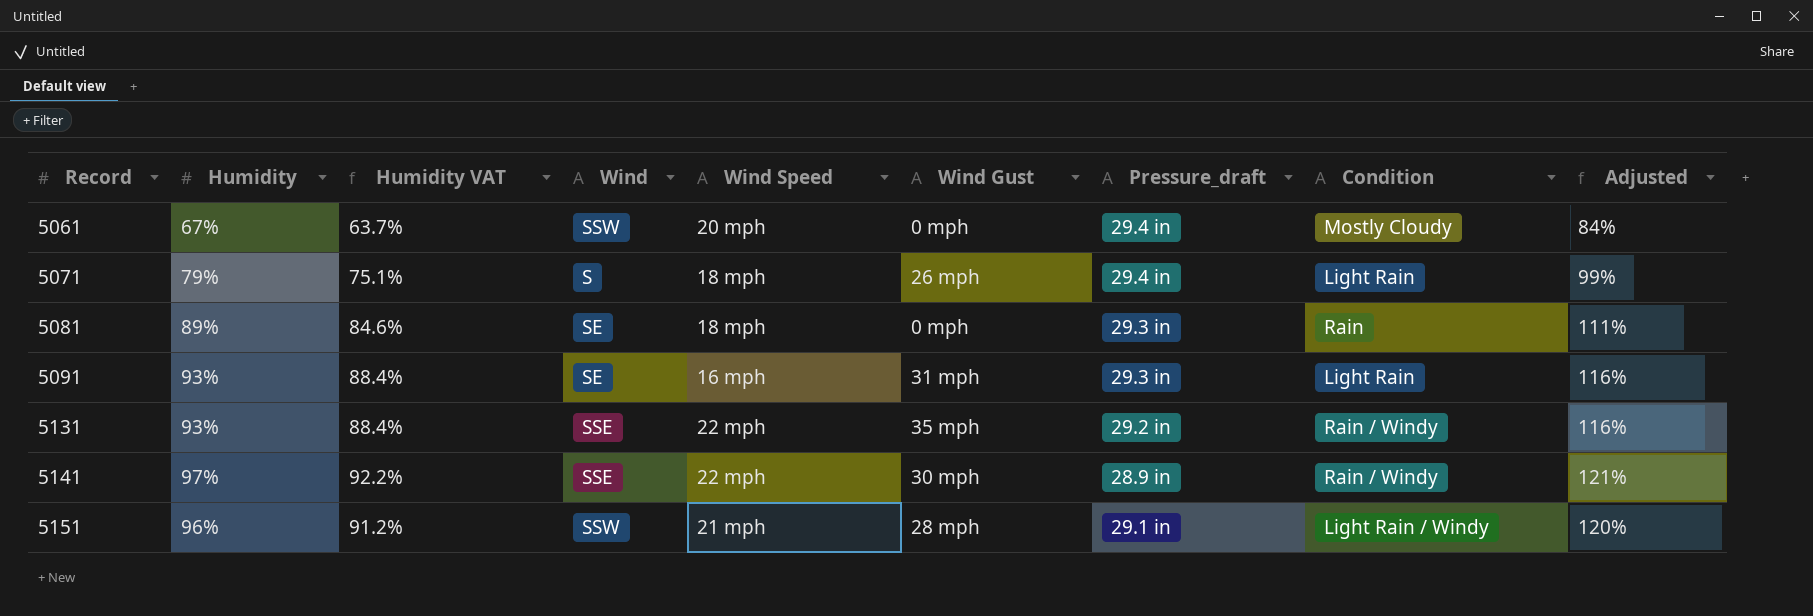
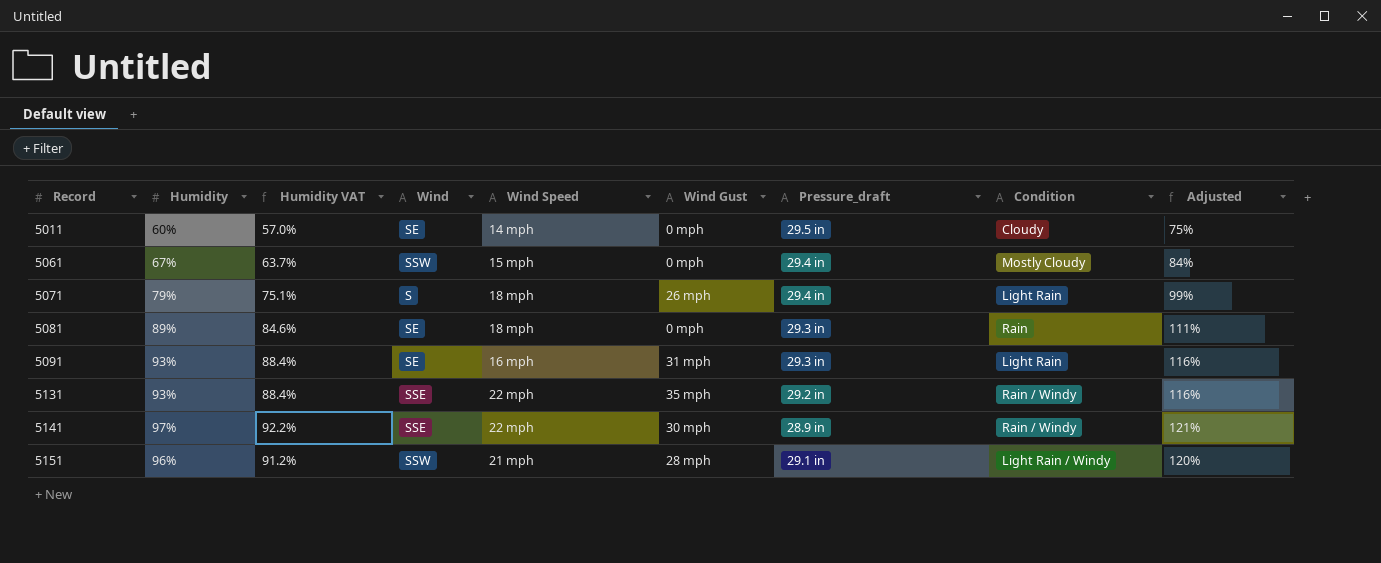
row 5011: none -> 60% | 57.0% | SE | 14 mph | 0 mph | 29.5 in | Cloudy | 75%
5061 | Wind Speed: 20 mph -> 15 mph

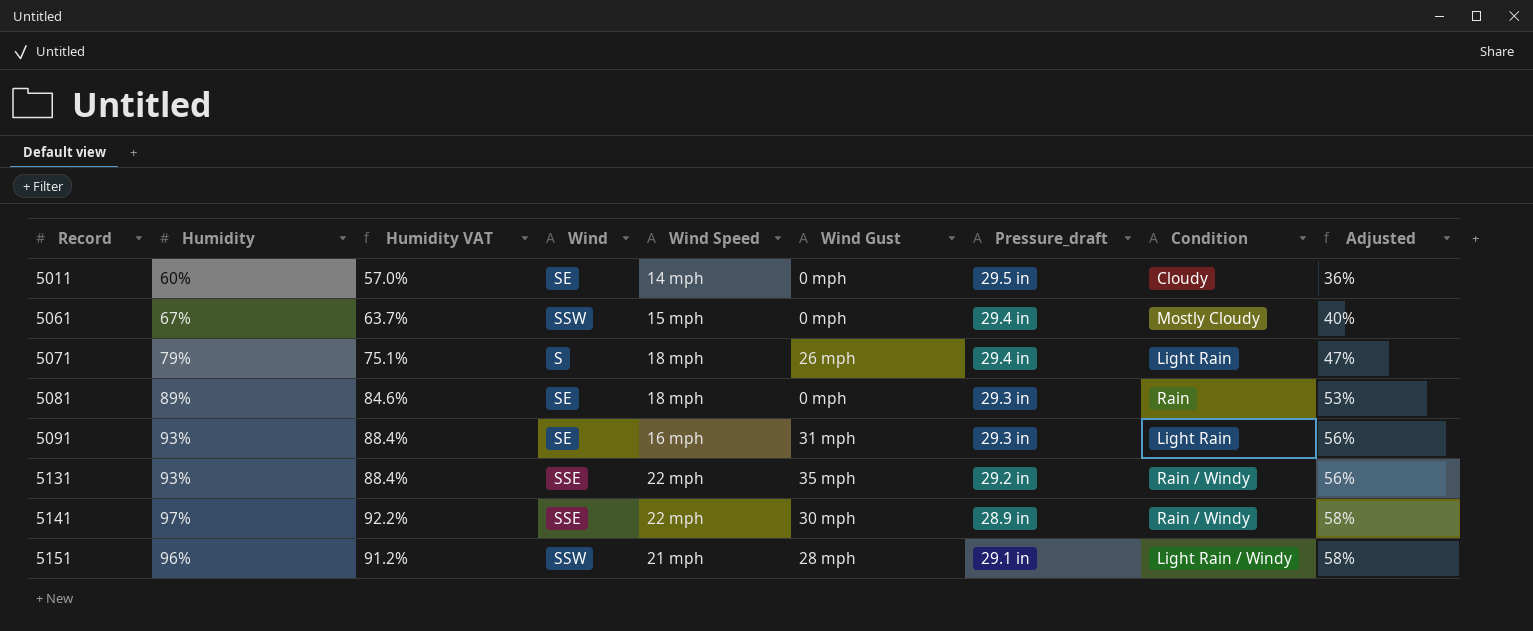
column Adjusted | formula: [Humidity] * 1.25 -> [Humidity] * 0.6

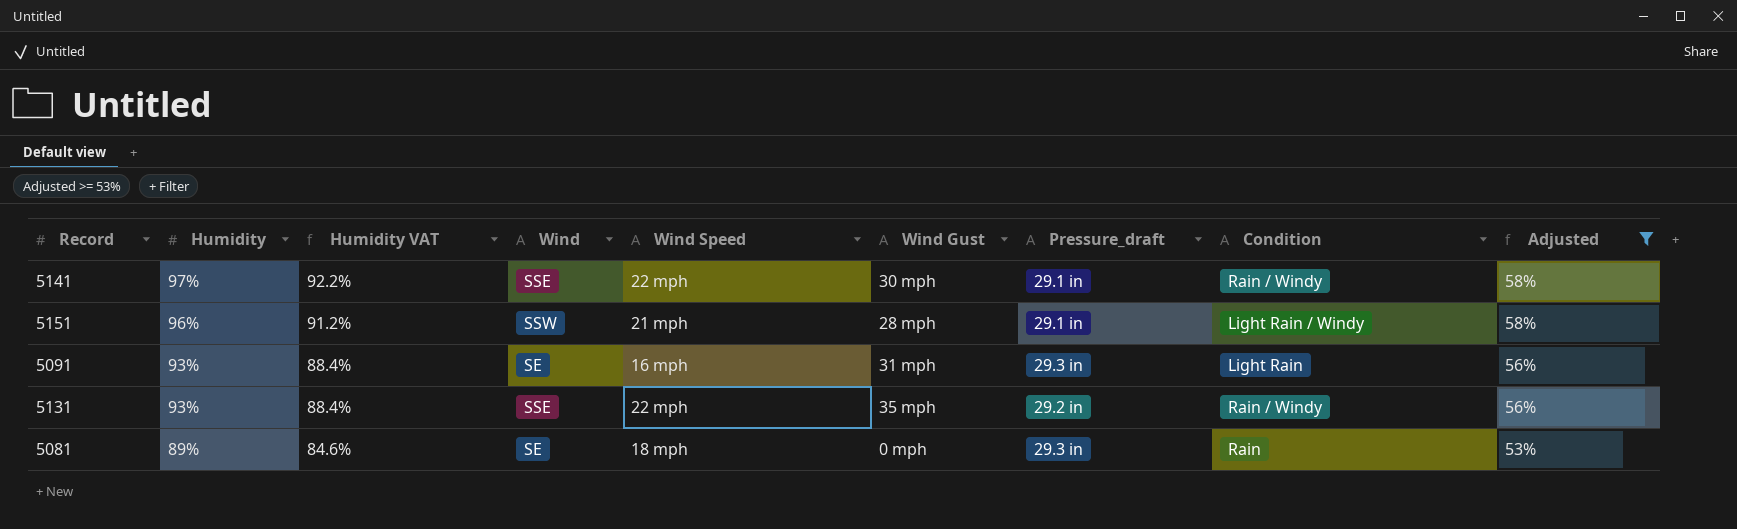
filter: none -> Adjusted >= 53%
row order: Record ascending -> Humidity descending
5141 | Pressure_draft: 28.9 in -> 29.1 in

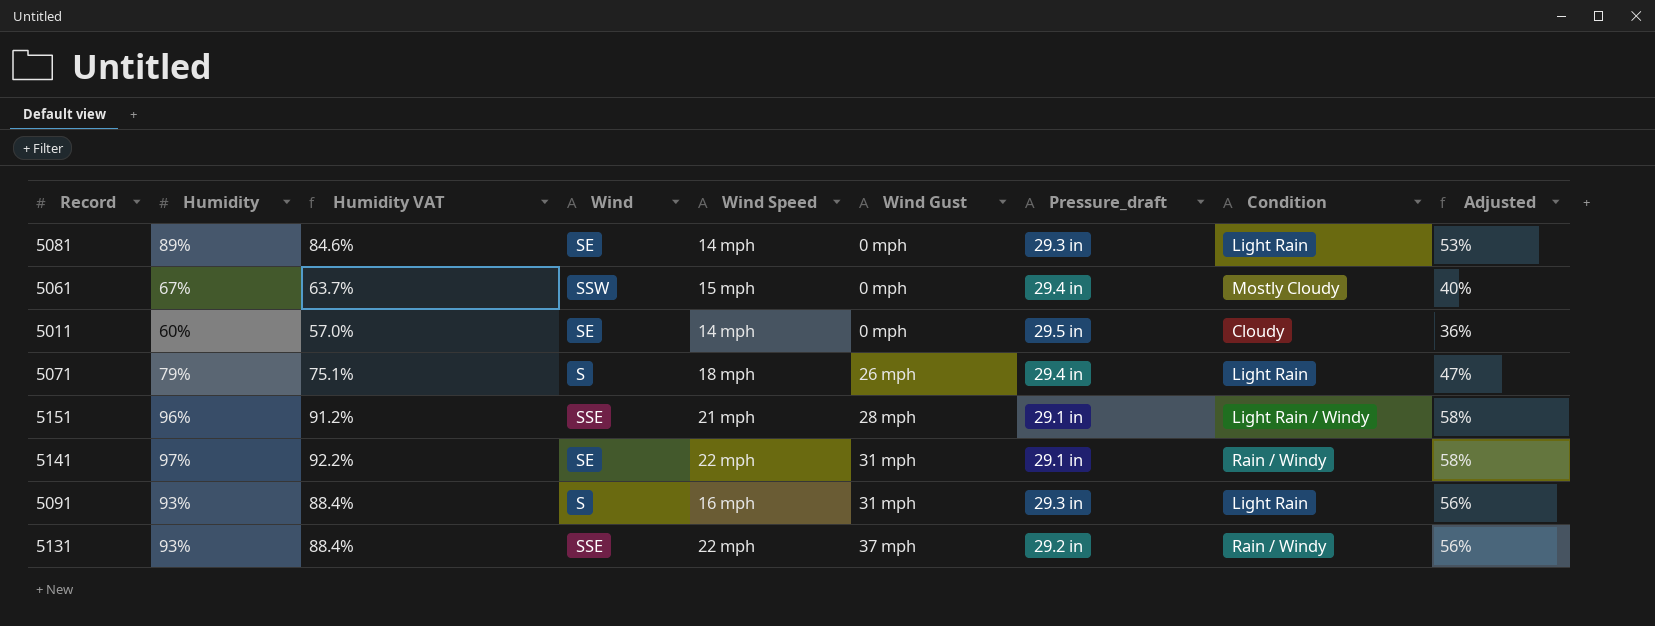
filter: Adjusted >= 53% -> none
row order: Humidity descending -> Wind Gust ascending
5081 | Wind Speed: 18 mph -> 14 mph
5081 | Condition: Rain -> Light Rain
5151 | Wind: SSW -> SSE
5141 | Wind: SSE -> SE
5141 | Wind Gust: 30 mph -> 31 mph
5091 | Wind: SE -> S
5131 | Wind Gust: 35 mph -> 37 mph

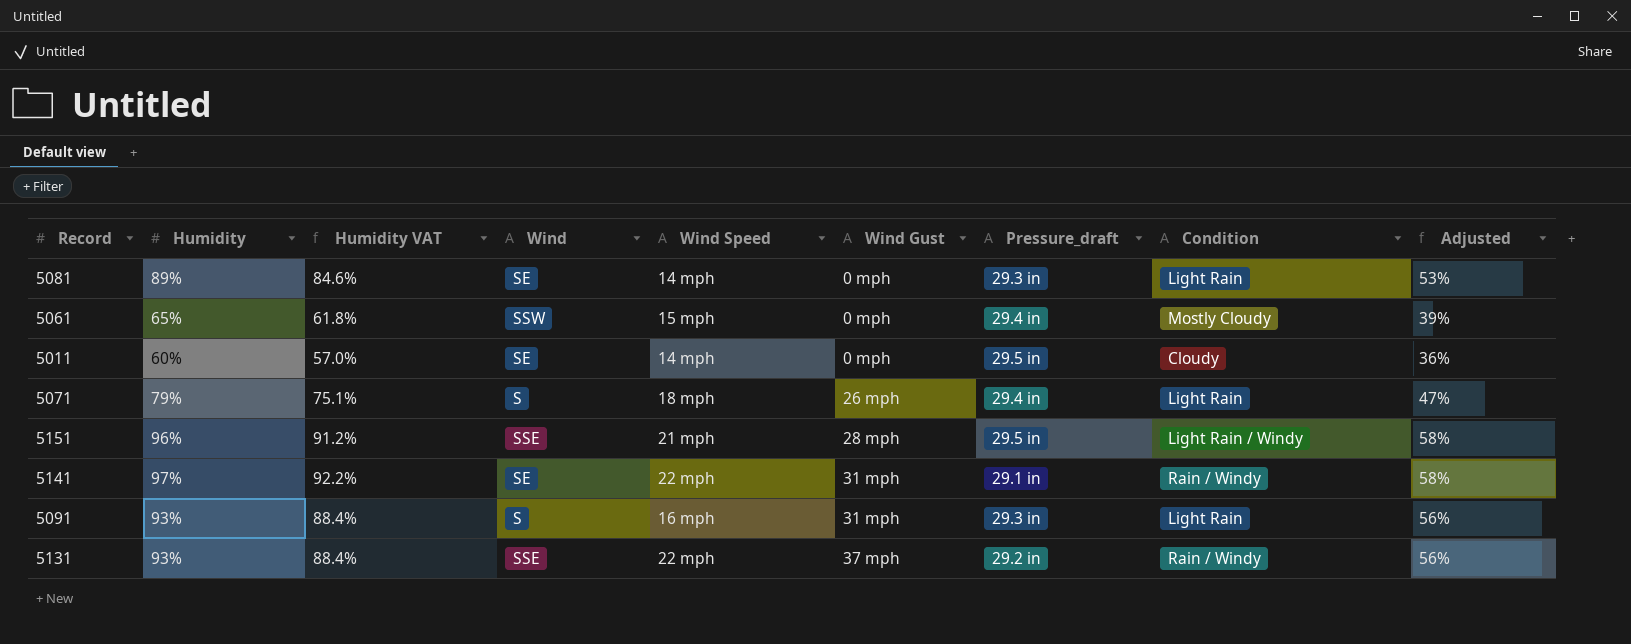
5061 | Humidity: 67% -> 65%
5061 | Humidity VAT: 63.7% -> 61.8%
5061 | Adjusted: 40% -> 39%
5151 | Pressure_draft: 29.1 in -> 29.5 in

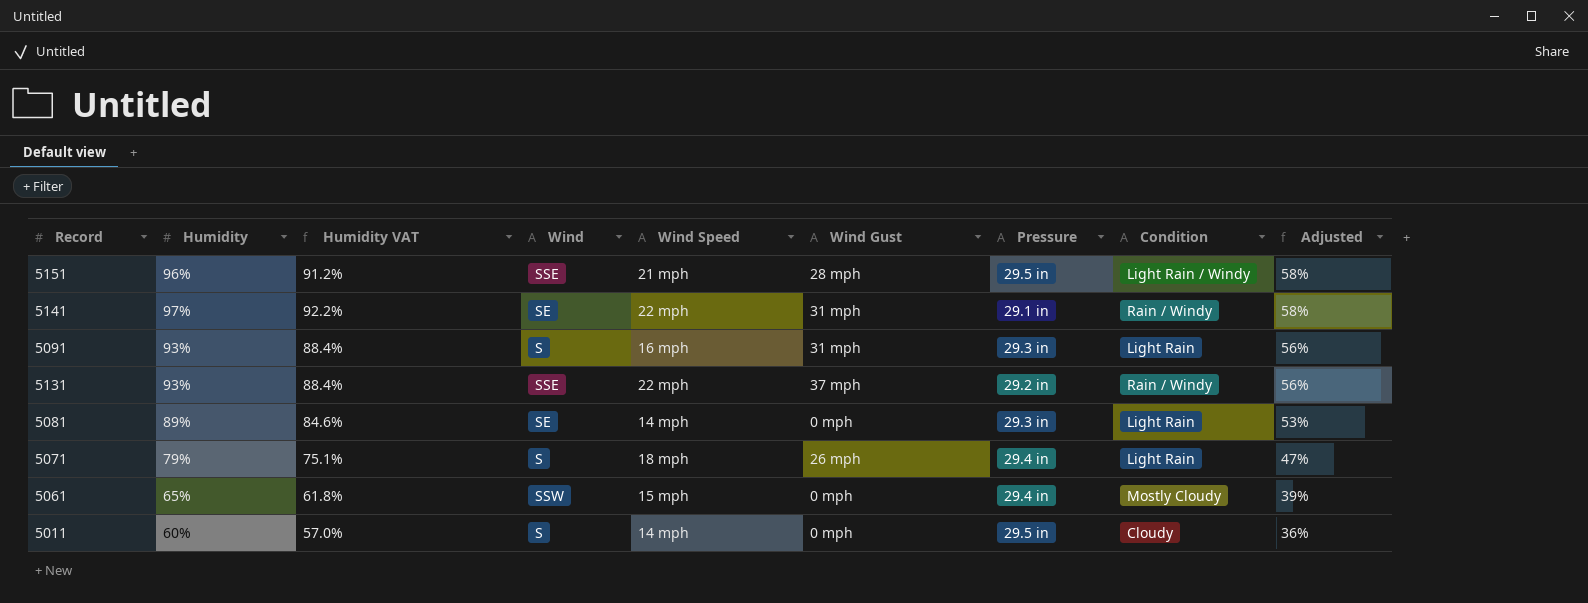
row order: Wind Gust ascending -> Adjusted descending
column name: Pressure_draft -> Pressure
5011 | Wind: SE -> S

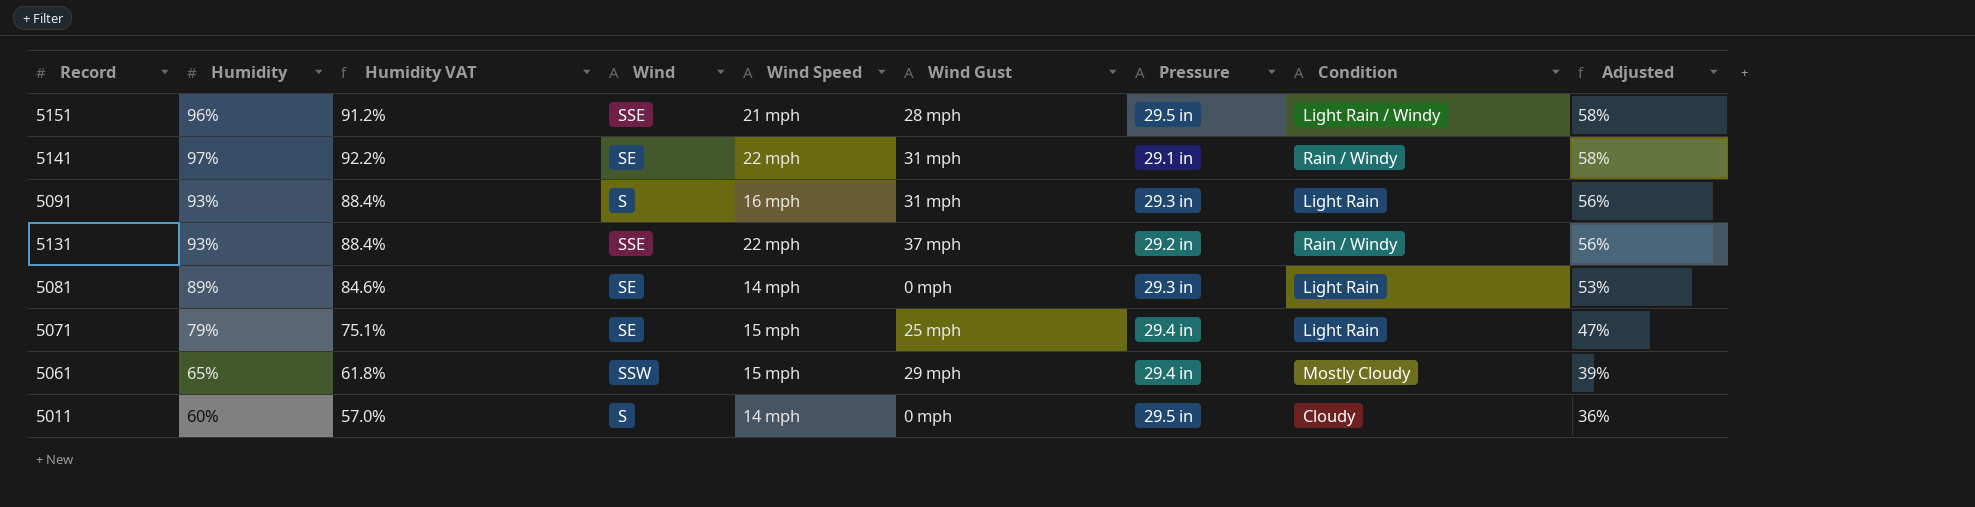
5071 | Wind: S -> SE
5071 | Wind Speed: 18 mph -> 15 mph
5071 | Wind Gust: 26 mph -> 25 mph
5061 | Wind Gust: 0 mph -> 29 mph

